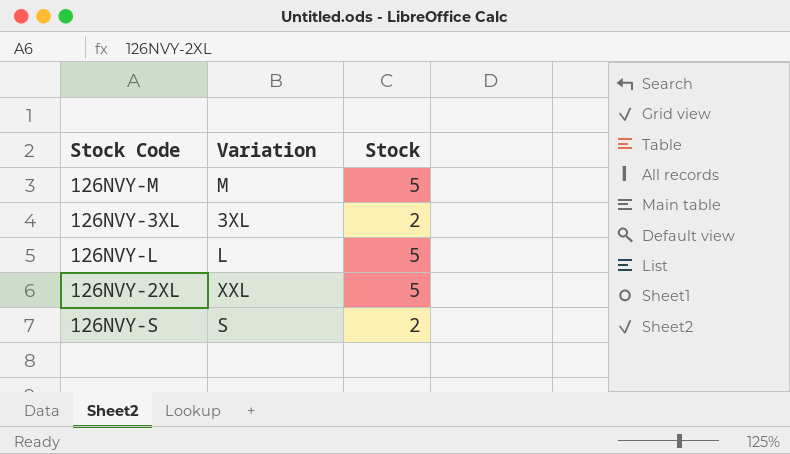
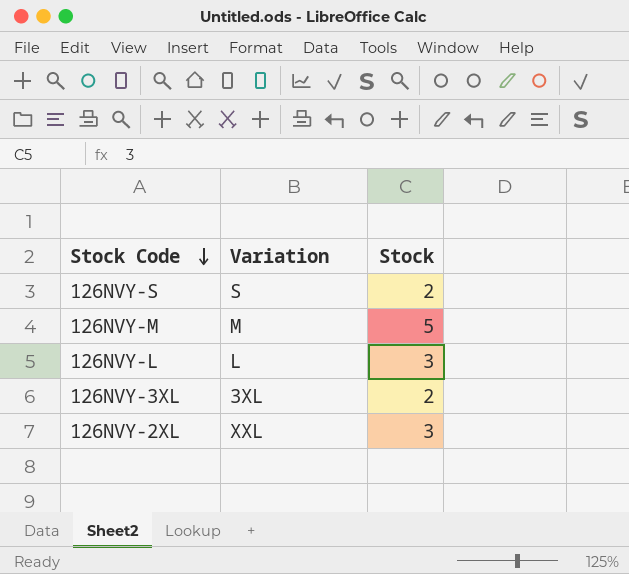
row order: none -> Stock Code descending
126NVY-L | Stock: 5 -> 3
126NVY-2XL | Stock: 5 -> 3

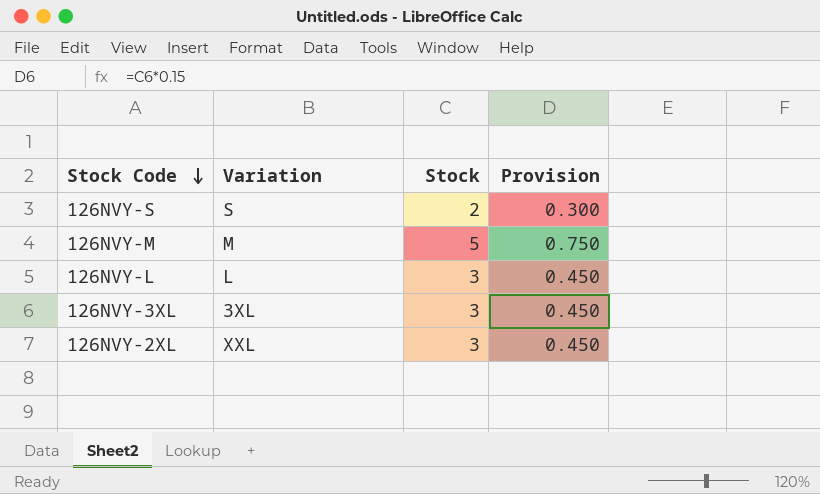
column Provision | formula: none -> [Stock] * 0.15
126NVY-3XL | Stock: 2 -> 3

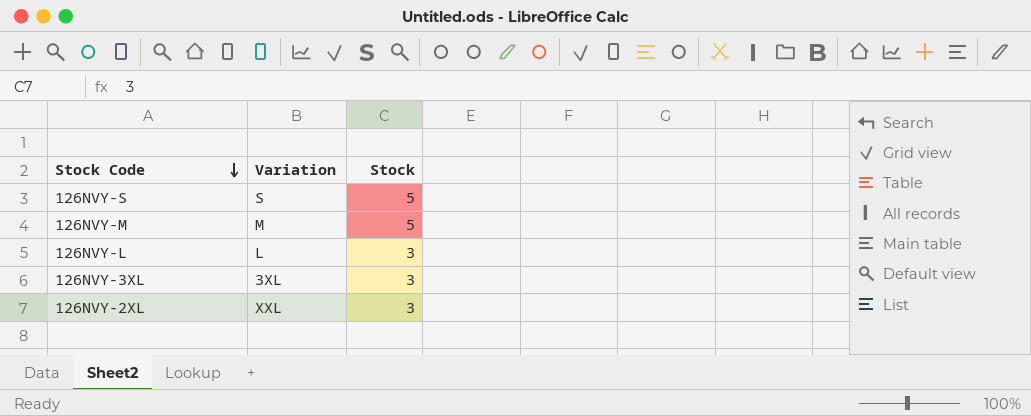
column Provision | formula: [Stock] * 0.15 -> none
126NVY-S | Stock: 2 -> 5

